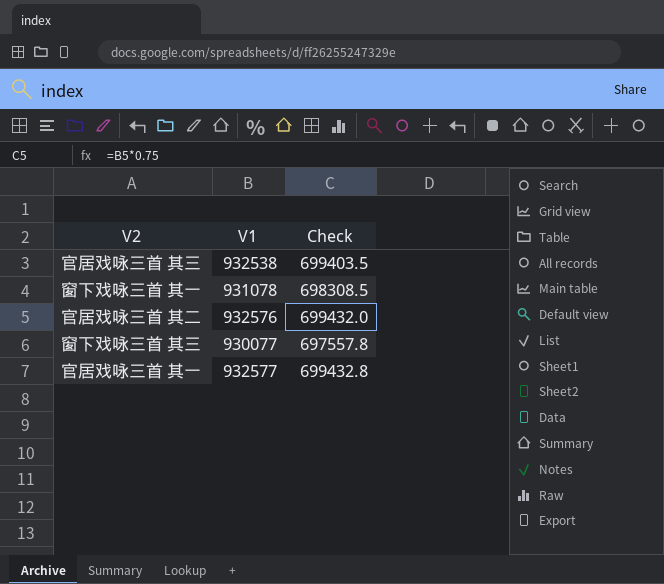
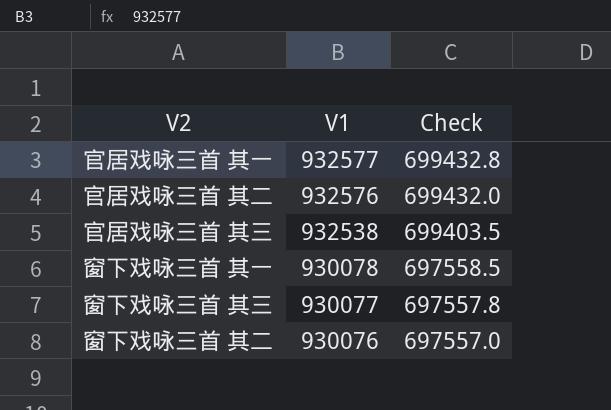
row order: none -> V1 descending
窗下戏咏三首 其一 | V1: 931078 -> 930078
窗下戏咏三首 其一 | Check: 698308.5 -> 697558.5
row 窗下戏咏三首 其二: none -> 930076 | 697557.0

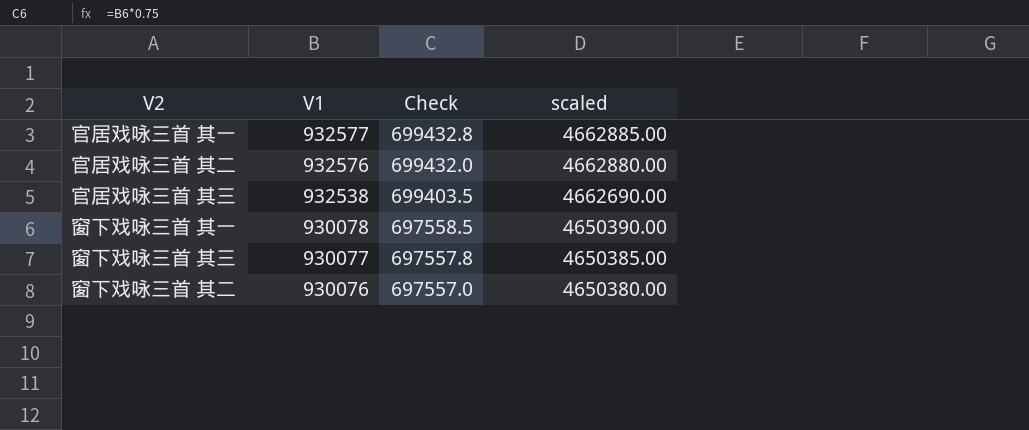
column scaled | formula: none -> [V1] * 5

